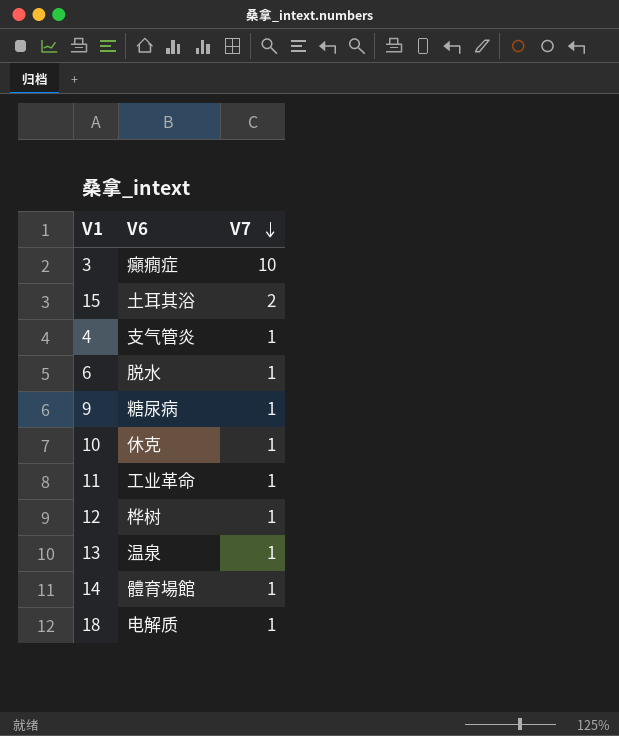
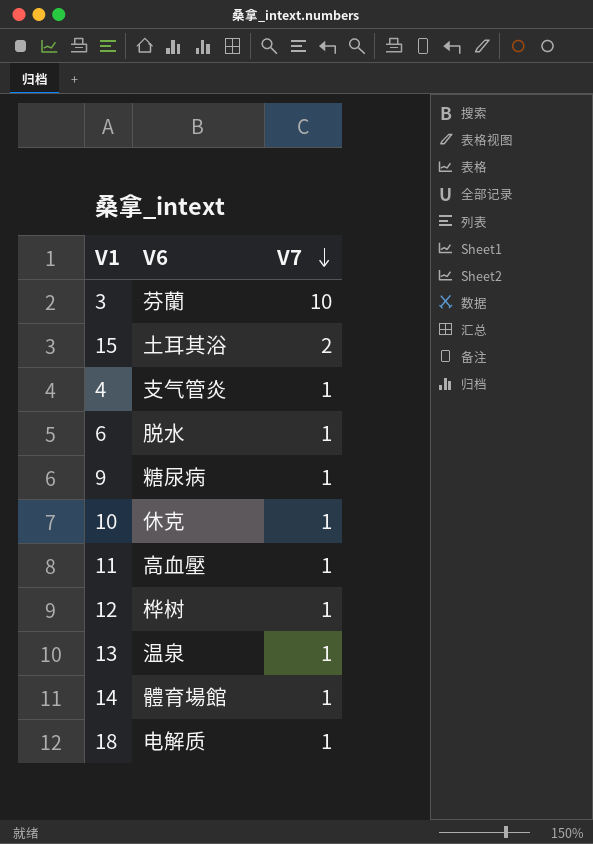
3 | V6: 癲癇症 -> 芬蘭
11 | V6: 工业革命 -> 高血壓

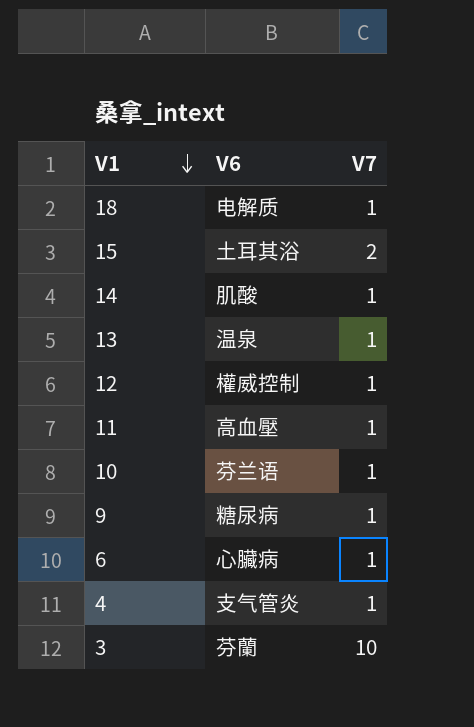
row order: V7 descending -> V1 descending
14 | V6: 體育場館 -> 肌酸
12 | V6: 桦树 -> 權威控制
10 | V6: 休克 -> 芬兰语
6 | V6: 脱水 -> 心臟病

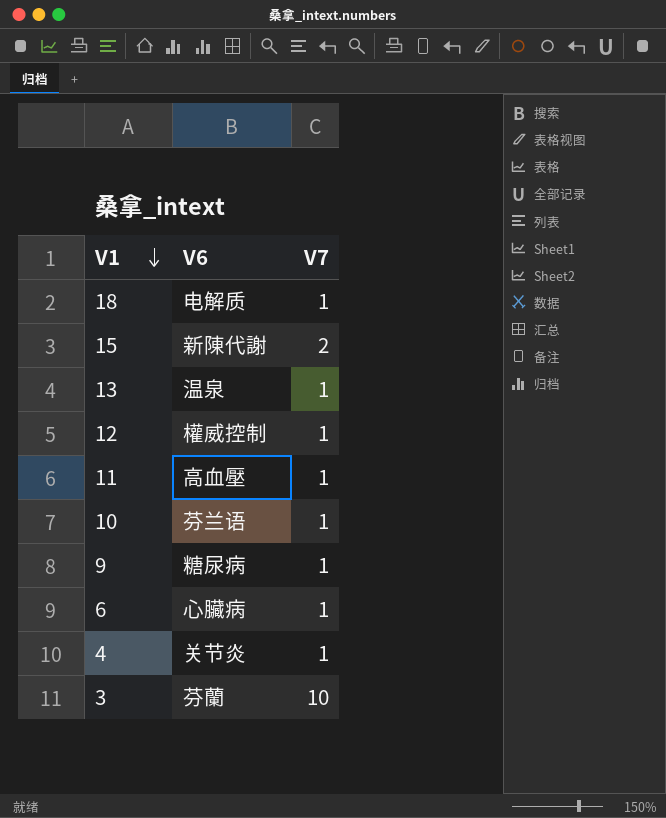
row 14: 肌酸 | 1 -> none
15 | V6: 土耳其浴 -> 新陳代謝
4 | V6: 支气管炎 -> 关节炎

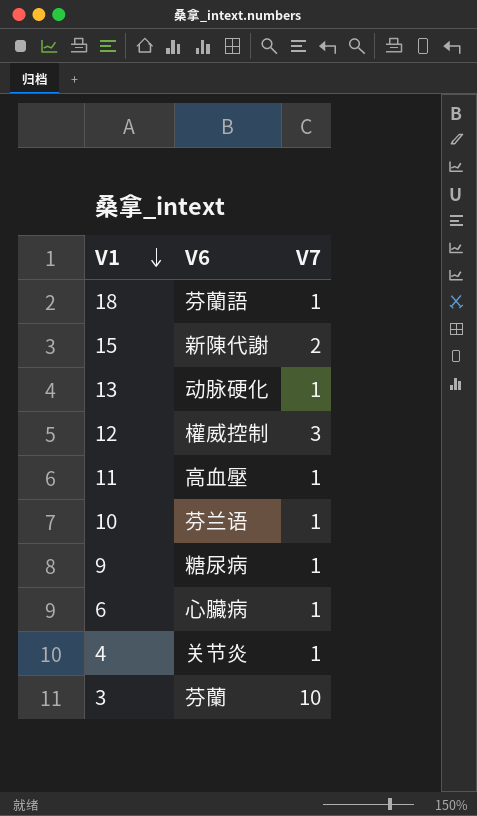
18 | V6: 电解质 -> 芬蘭語
13 | V6: 温泉 -> 动脉硬化
12 | V7: 1 -> 3

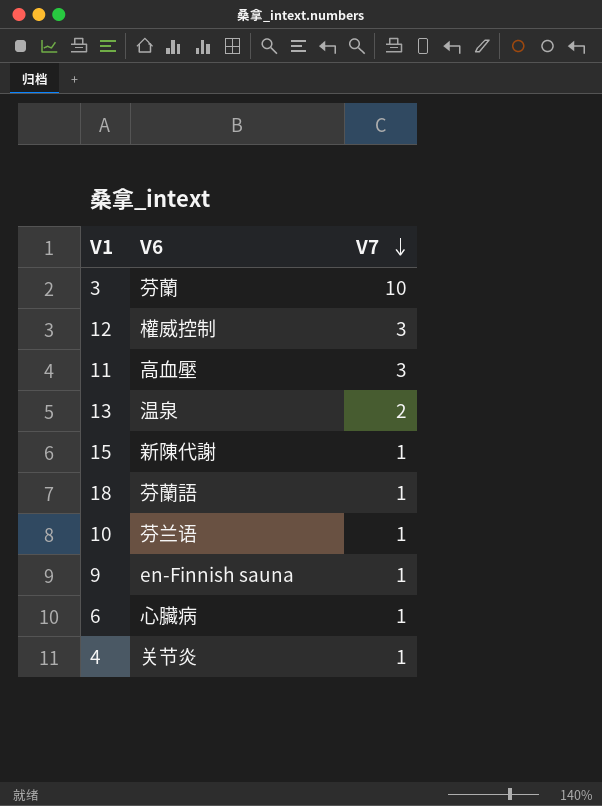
row order: V1 descending -> V7 descending
11 | V7: 1 -> 3
13 | V6: 动脉硬化 -> 温泉
13 | V7: 1 -> 2
15 | V7: 2 -> 1
9 | V6: 糖尿病 -> en-Finnish sauna

